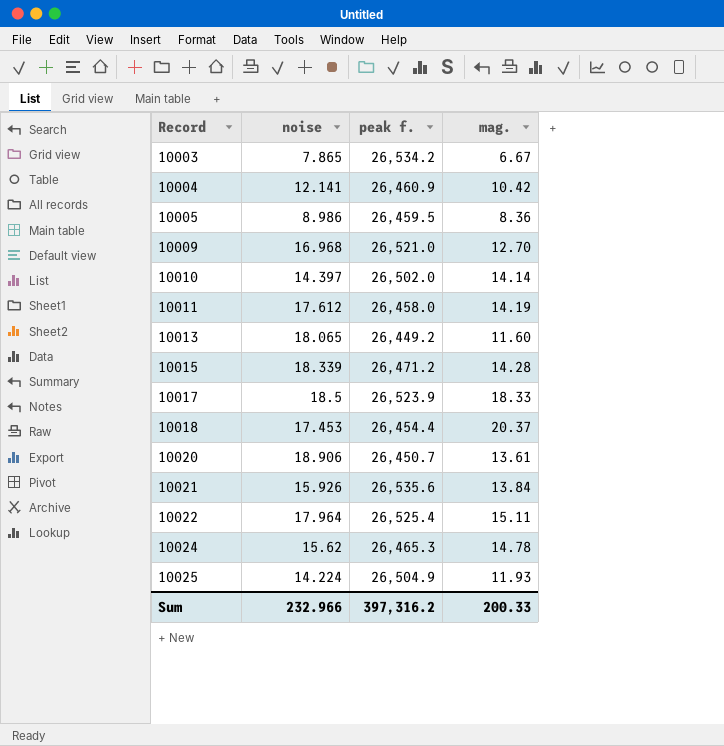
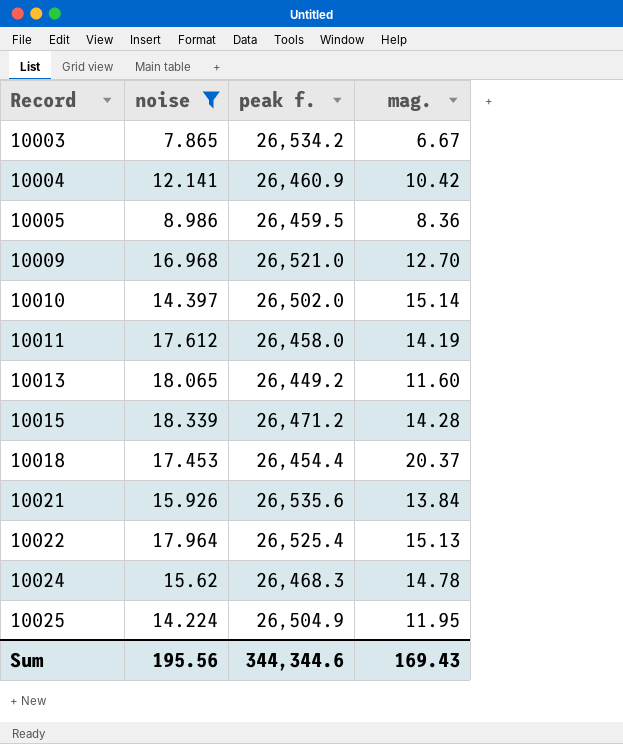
filter: none -> noise <= 18.339
10010 | mag.: 14.14 -> 15.14
10022 | mag.: 15.11 -> 15.13
10024 | peak f.: 26,465.3 -> 26,468.3
10025 | mag.: 11.93 -> 11.95
Sum | noise: 232.966 -> 195.56
Sum | peak f.: 397,316.2 -> 344,344.6
Sum | mag.: 200.33 -> 169.43

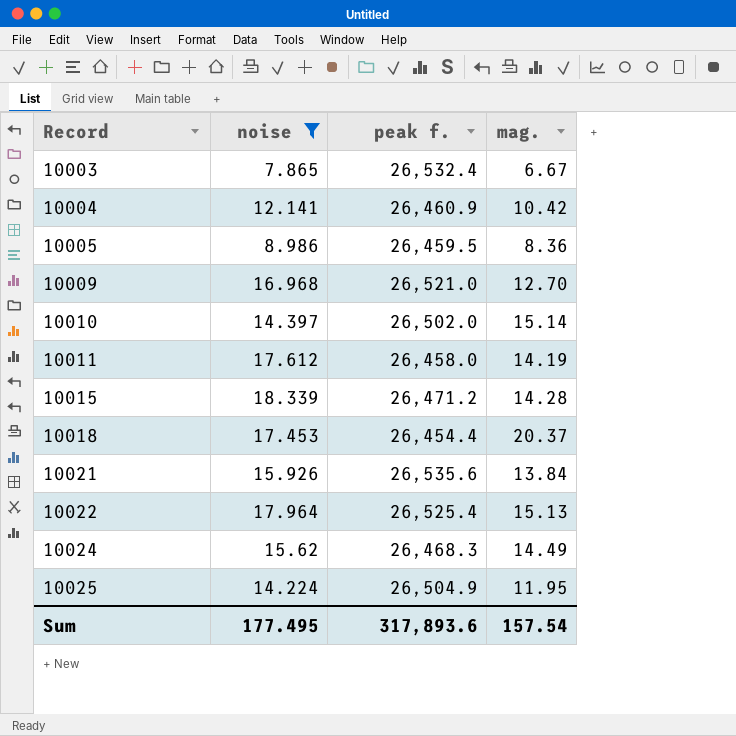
row 10013: 18.065 | 26,449.2 | 11.60 -> none
10003 | peak f.: 26,534.2 -> 26,532.4
10024 | mag.: 14.78 -> 14.49
Sum | noise: 195.56 -> 177.495
Sum | peak f.: 344,344.6 -> 317,893.6
Sum | mag.: 169.43 -> 157.54

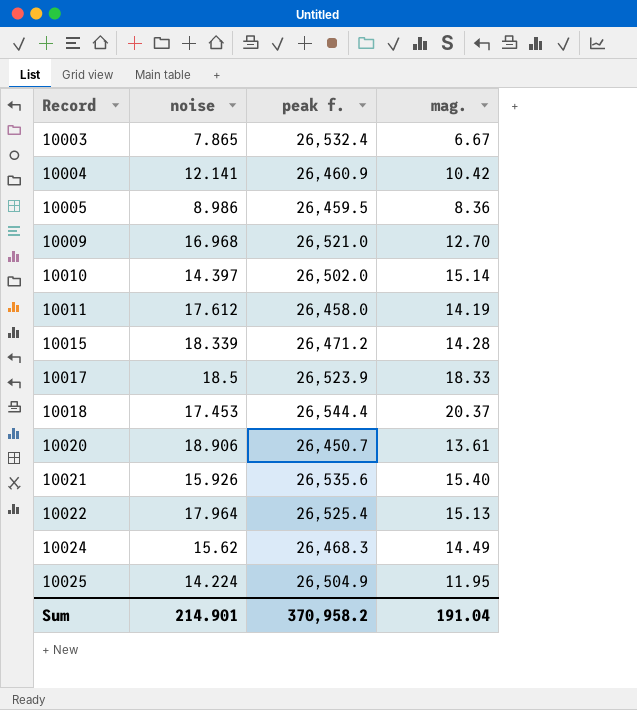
filter: noise <= 18.339 -> none
10018 | peak f.: 26,454.4 -> 26,544.4
10021 | mag.: 13.84 -> 15.40
Sum | noise: 177.495 -> 214.901
Sum | peak f.: 317,893.6 -> 370,958.2
Sum | mag.: 157.54 -> 191.04

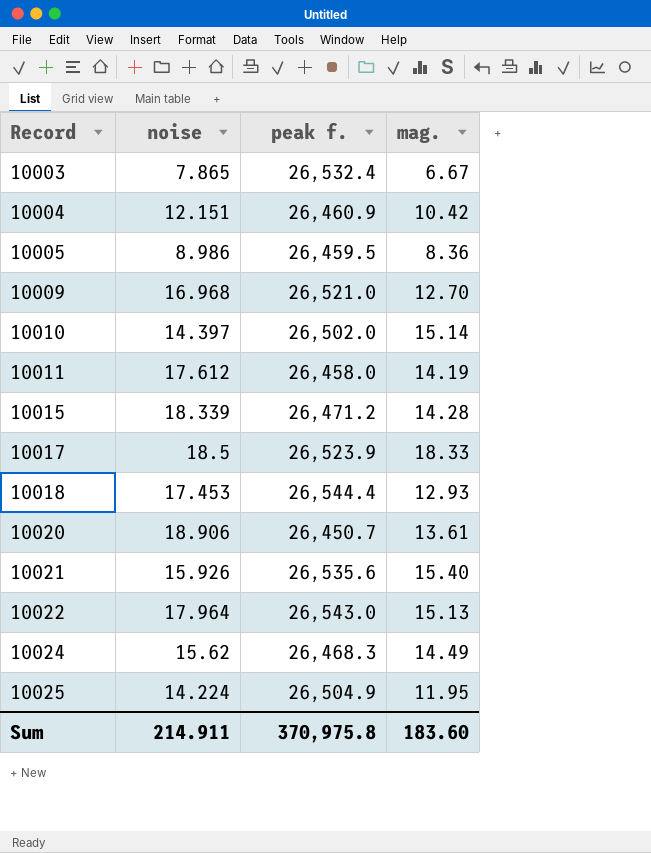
10004 | noise: 12.141 -> 12.151
10018 | mag.: 20.37 -> 12.93
10022 | peak f.: 26,525.4 -> 26,543.0
Sum | noise: 214.901 -> 214.911
Sum | peak f.: 370,958.2 -> 370,975.8
Sum | mag.: 191.04 -> 183.60

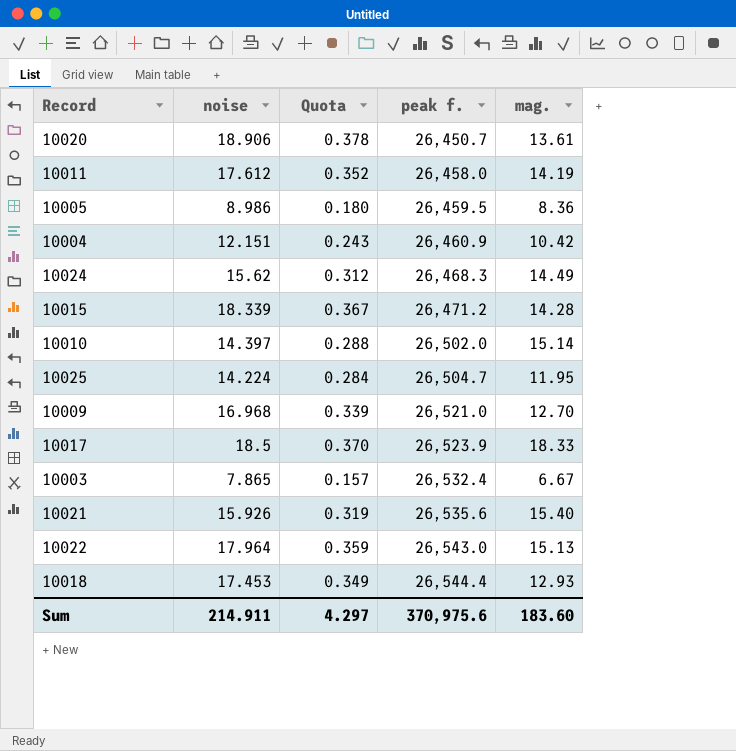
row order: Record ascending -> peak f. ascending
column Quota | formula: none -> [noise] * 0.02
10025 | peak f.: 26,504.9 -> 26,504.7
Sum | peak f.: 370,975.8 -> 370,975.6

